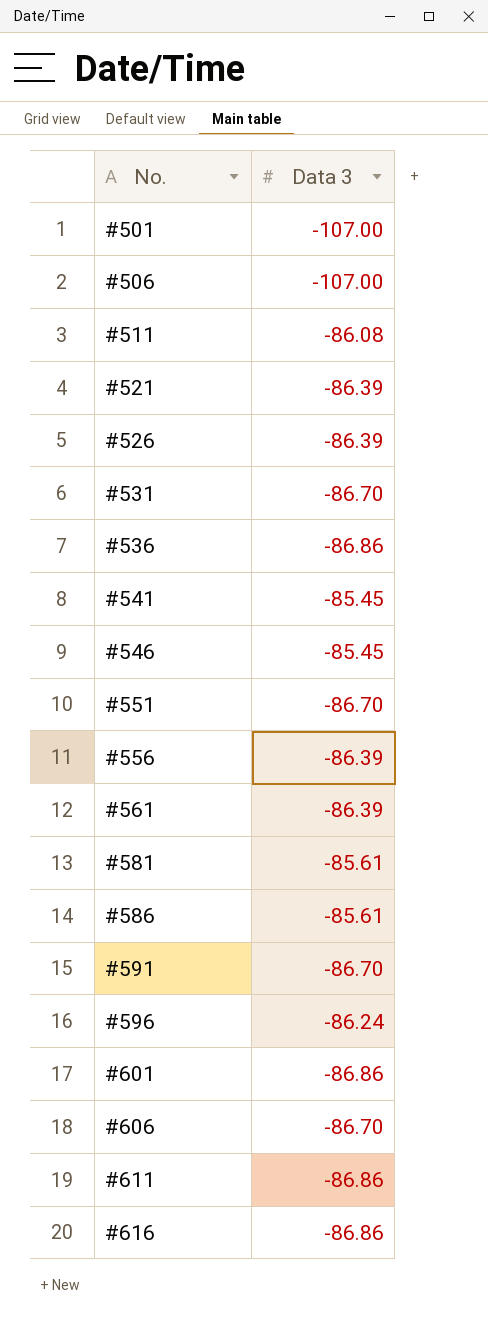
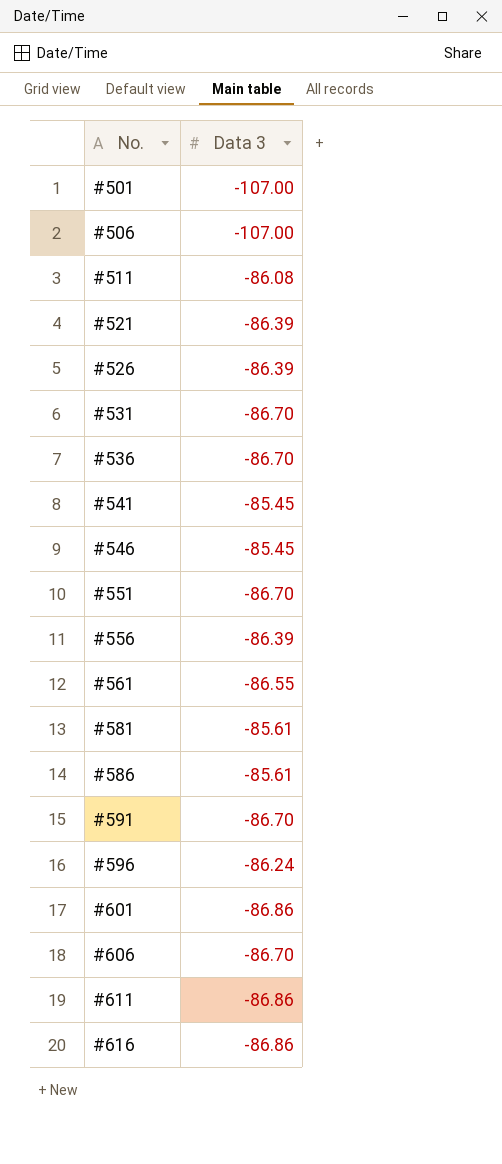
#536 | Data 3: -86.86 -> -86.70
#561 | Data 3: -86.39 -> -86.55

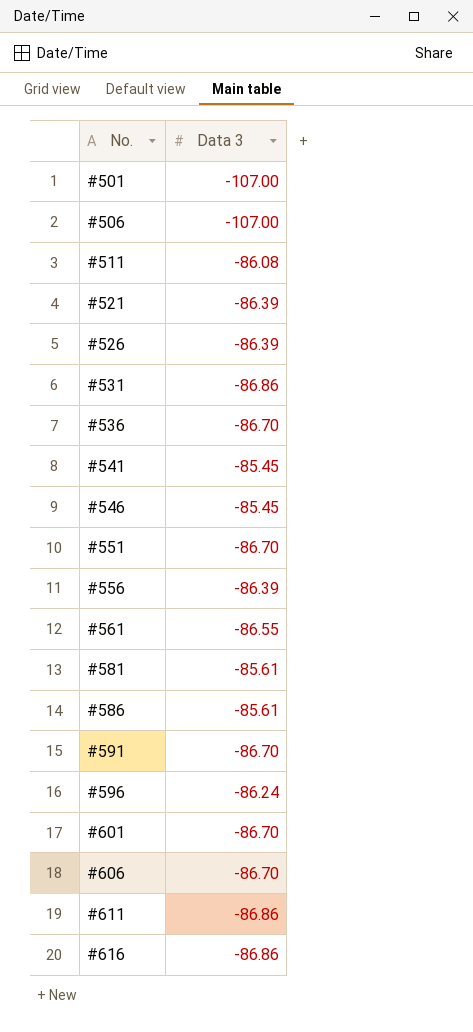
#531 | Data 3: -86.70 -> -86.86
#601 | Data 3: -86.86 -> -86.70

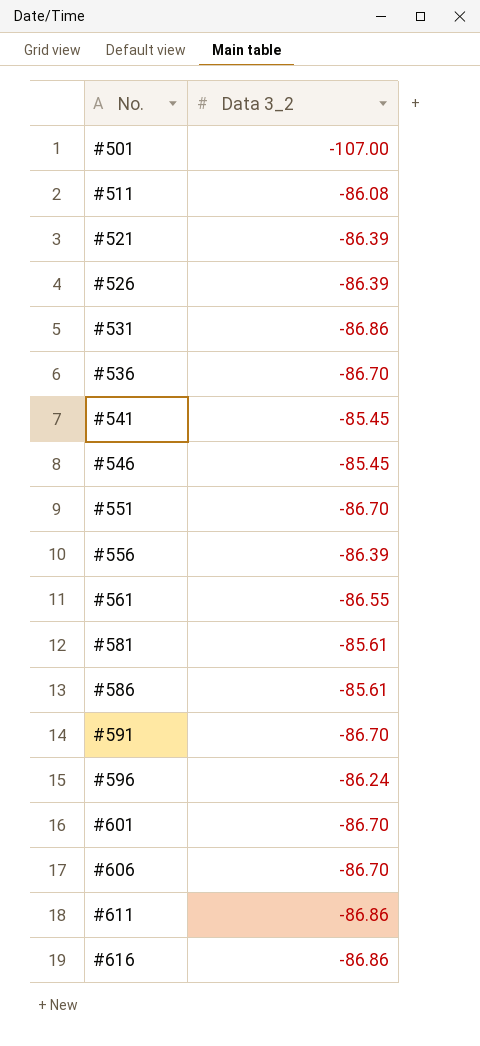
column name: Data 3 -> Data 3_2
row #506: -107.00 -> none

